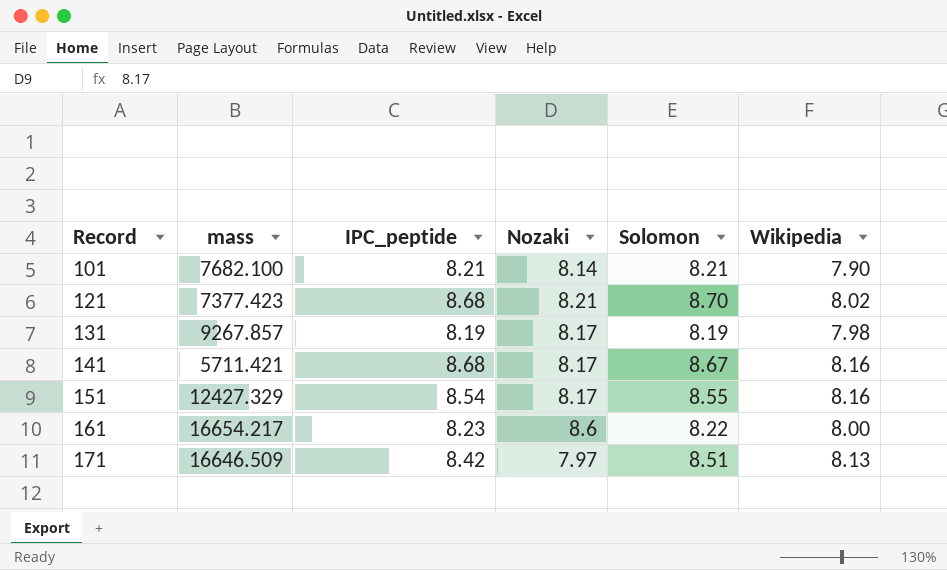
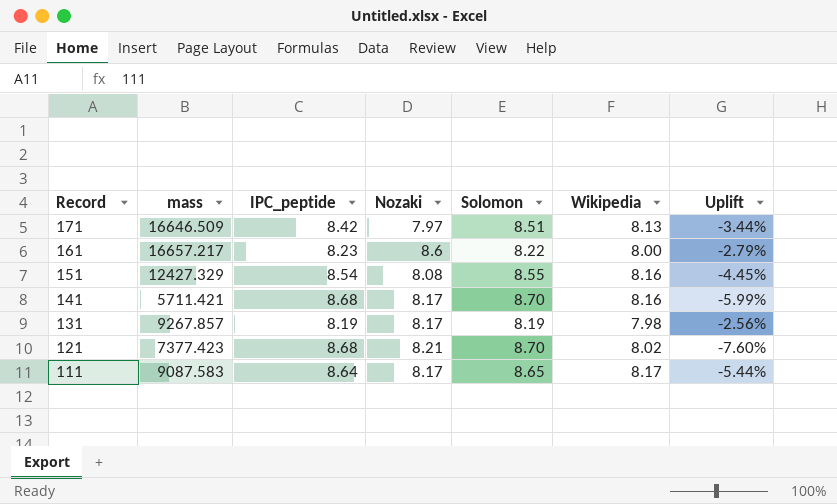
row order: Record ascending -> Record descending
column Uplift | formula: none -> ([Wikipedia] - [IPC_peptide]) / [IPC_peptide]
row 101: 7682.100 | 8.21 | 8.14 | 8.21 | 7.90 -> none
161 | mass: 16654.217 -> 16657.217
151 | Nozaki: 8.17 -> 8.08
141 | Solomon: 8.67 -> 8.70
row 111: none -> 9087.583 | 8.64 | 8.17 | 8.65 | 8.17 | -5.44%

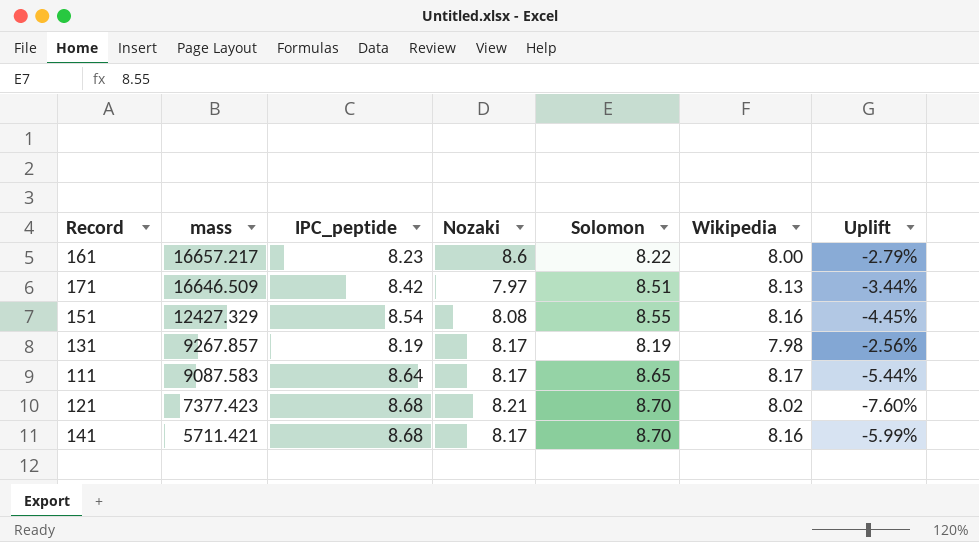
row order: Record descending -> mass descending

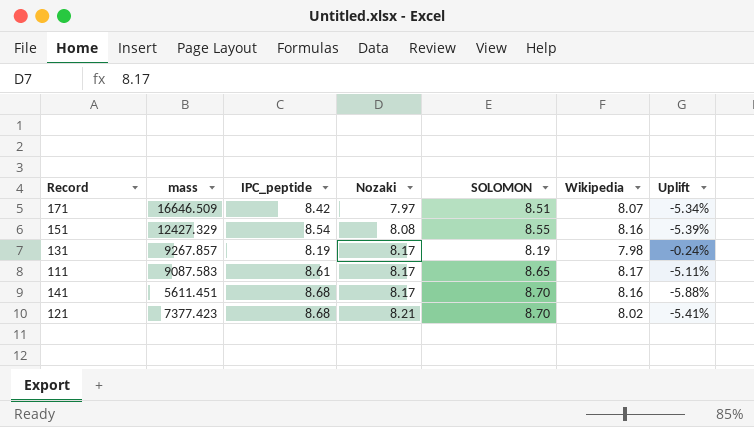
row order: mass descending -> Nozaki ascending
column name: Solomon -> SOLOMON
column Uplift | formula: ([Wikipedia] - [IPC_peptide]) / [IPC_peptide] -> ([Nozaki] - [IPC_peptide]) / [IPC_peptide]
row 161: 16657.217 | 8.23 | 8.6 | 8.22 | 8.00 | -2.79% -> none
171 | Wikipedia: 8.13 -> 8.07
111 | IPC_peptide: 8.64 -> 8.61
141 | mass: 5711.421 -> 5611.451

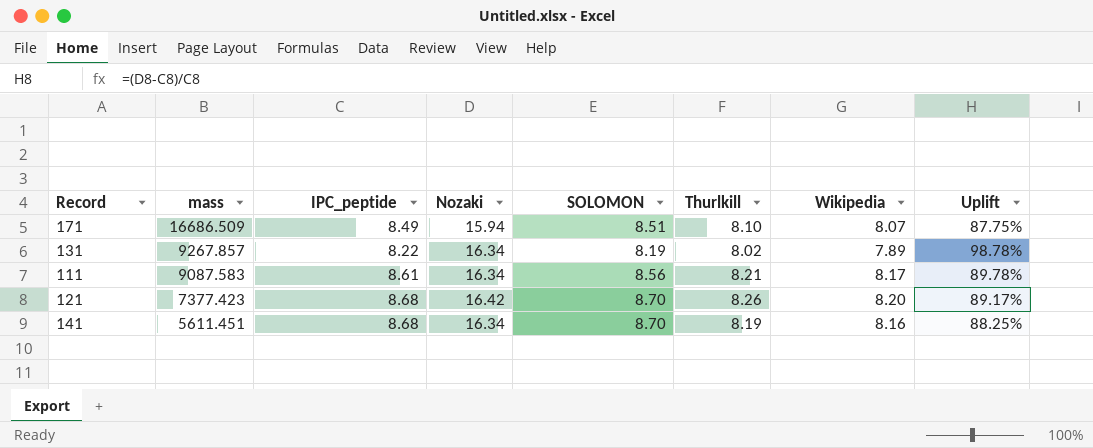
row order: Nozaki ascending -> mass descending
column Thurlkill | position: none -> 6
row 151: 12427.329 | 8.54 | 8.08 | 8.55 | 8.16 | -5.39% -> none
171 | mass: 16646.509 -> 16686.509
171 | IPC_peptide: 8.42 -> 8.49
171 | Nozaki: 7.97 -> 15.94
171 | Uplift: -5.34% -> 87.75%
131 | IPC_peptide: 8.19 -> 8.22
131 | Nozaki: 8.17 -> 16.34
131 | Wikipedia: 7.98 -> 7.89
131 | Uplift: -0.24% -> 98.78%
111 | Nozaki: 8.17 -> 16.34
111 | SOLOMON: 8.65 -> 8.56
111 | Uplift: -5.11% -> 89.78%
121 | Nozaki: 8.21 -> 16.42
121 | Wikipedia: 8.02 -> 8.20
121 | Uplift: -5.41% -> 89.17%
141 | Nozaki: 8.17 -> 16.34
141 | Uplift: -5.88% -> 88.25%

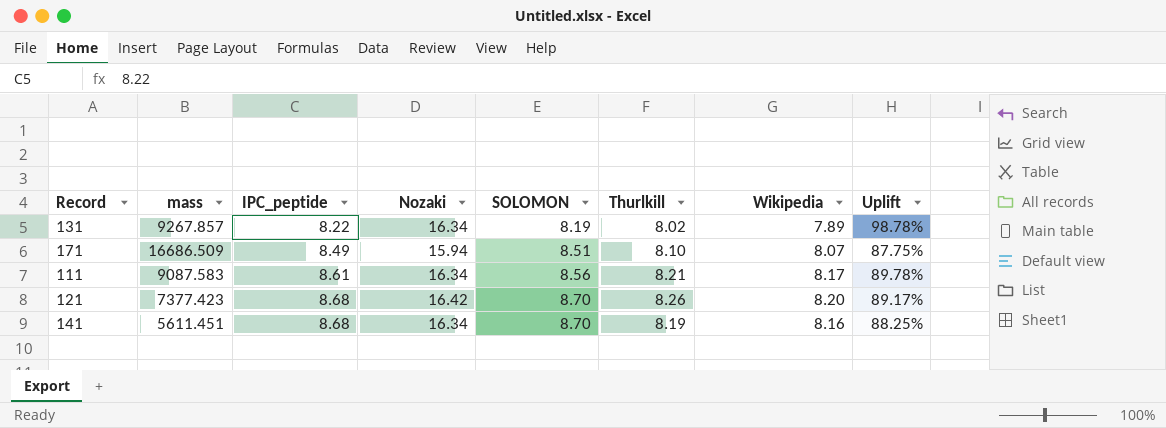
row order: mass descending -> IPC_peptide ascending

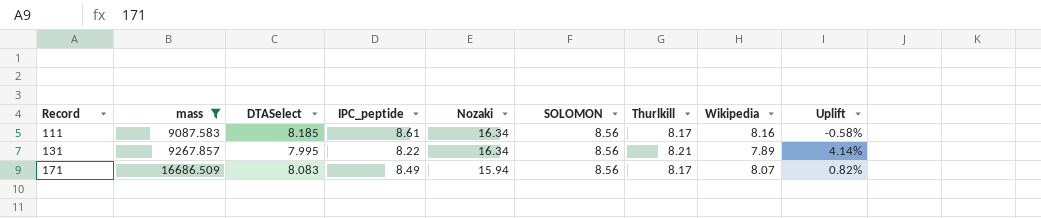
filter: none -> mass >= 9087.583
row order: IPC_peptide ascending -> Record ascending
column DTASelect | position: none -> 3
column Uplift | formula: ([Nozaki] - [IPC_peptide]) / [IPC_peptide] -> ([SOLOMON] - [IPC_peptide]) / [IPC_peptide]
111 | Thurlkill: 8.21 -> 8.17
111 | Wikipedia: 8.17 -> 8.16
131 | SOLOMON: 8.19 -> 8.56
131 | Thurlkill: 8.02 -> 8.21
171 | SOLOMON: 8.51 -> 8.56
171 | Thurlkill: 8.10 -> 8.17

